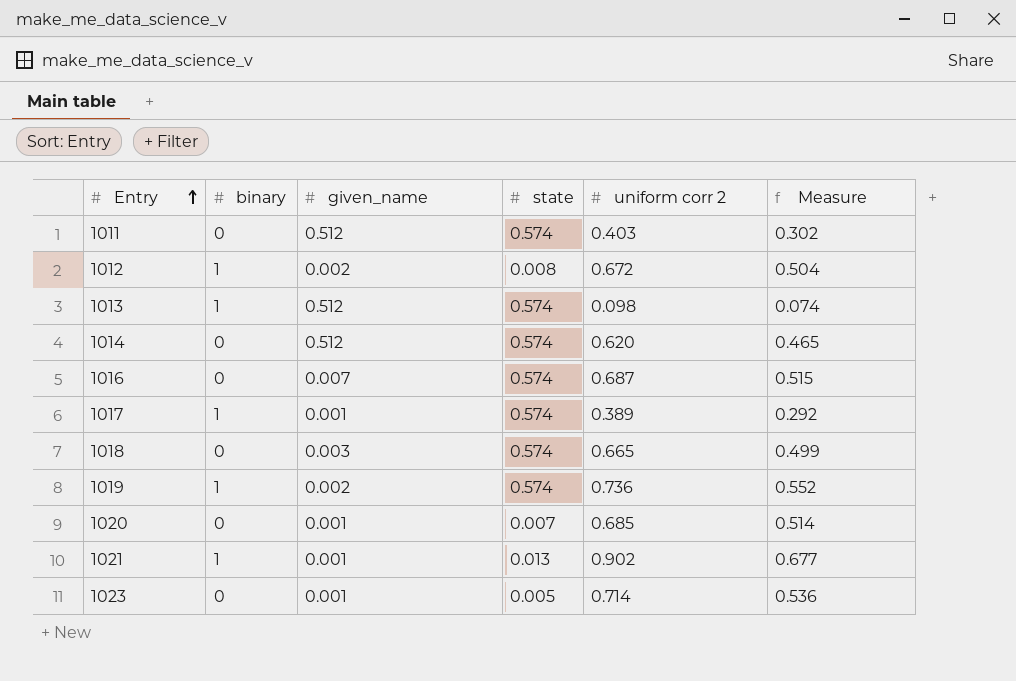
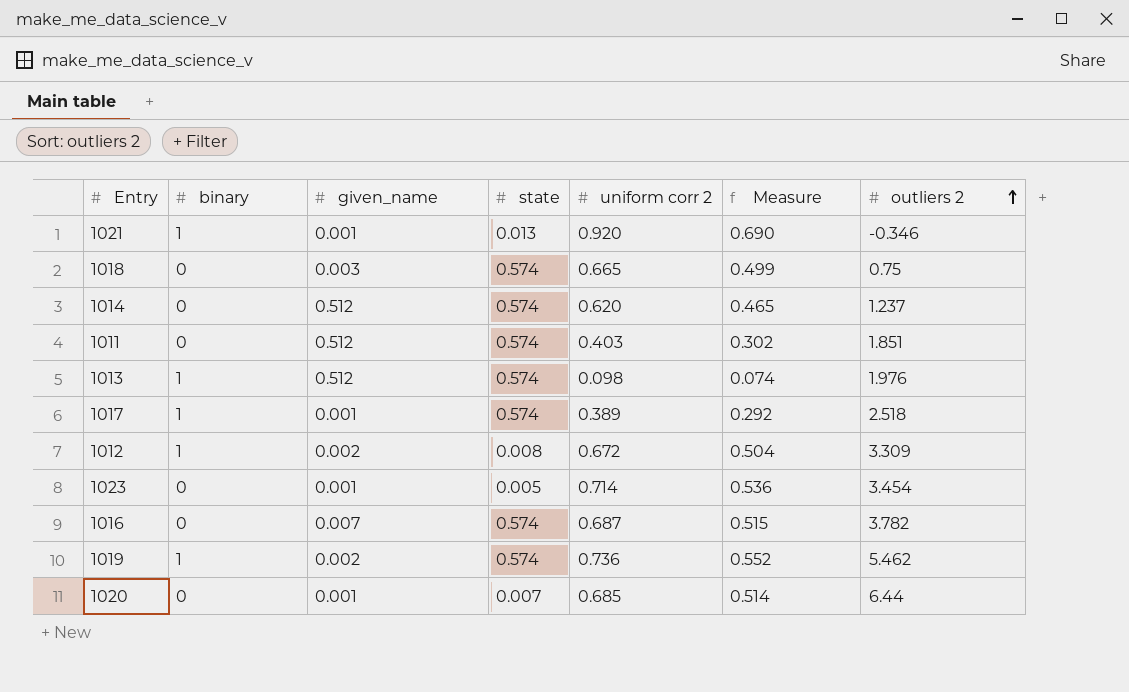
row order: Entry ascending -> outliers 2 ascending
column outliers 2 | position: none -> 7
1021 | uniform corr 2: 0.902 -> 0.920
1021 | Measure: 0.677 -> 0.690

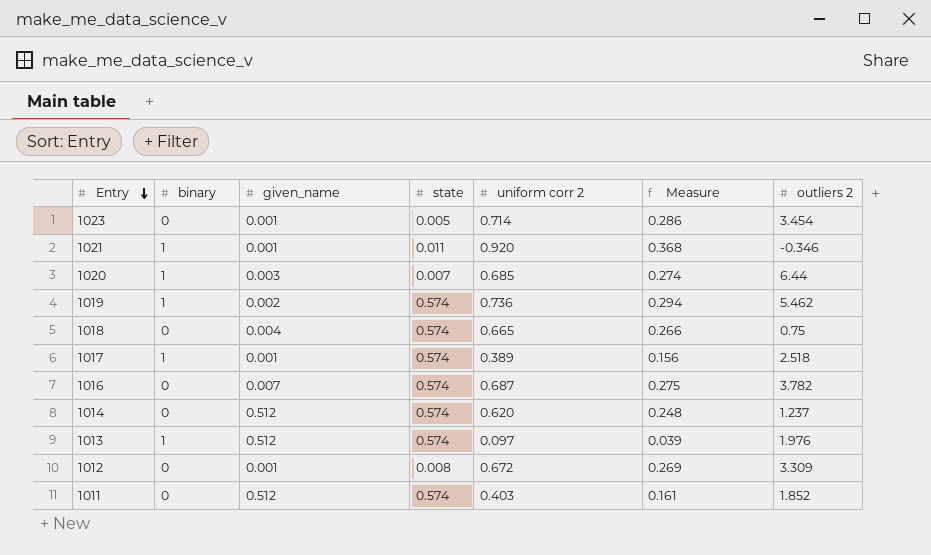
row order: outliers 2 ascending -> Entry descending
column Measure | formula: [uniform corr 2] * 0.75 -> [uniform corr 2] * 0.4
1021 | state: 0.013 -> 0.011
1020 | binary: 0 -> 1
1020 | given_name: 0.001 -> 0.003
1018 | given_name: 0.003 -> 0.004
1013 | uniform corr 2: 0.098 -> 0.097
1012 | binary: 1 -> 0
1012 | given_name: 0.002 -> 0.001
1011 | outliers 2: 1.851 -> 1.852

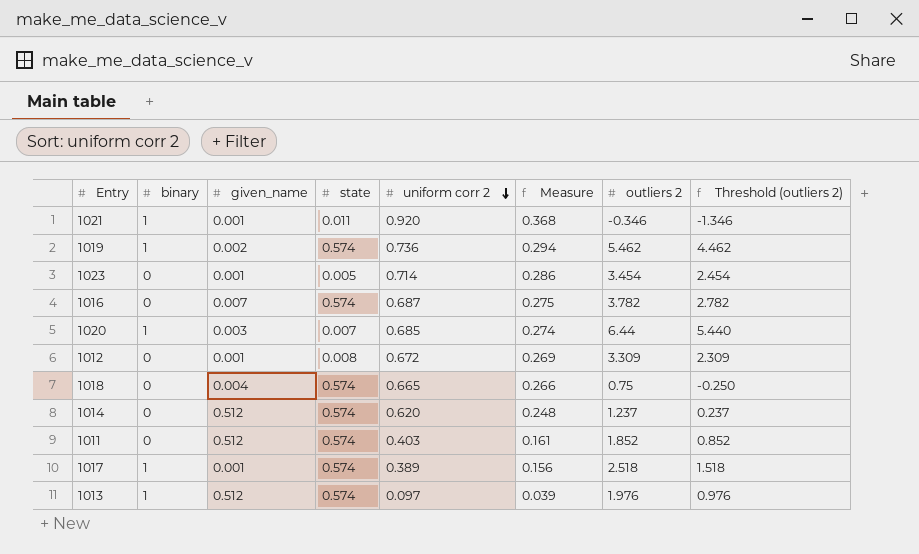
row order: Entry descending -> uniform corr 2 descending
column Threshold (outliers 2) | formula: none -> [outliers 2] - 1

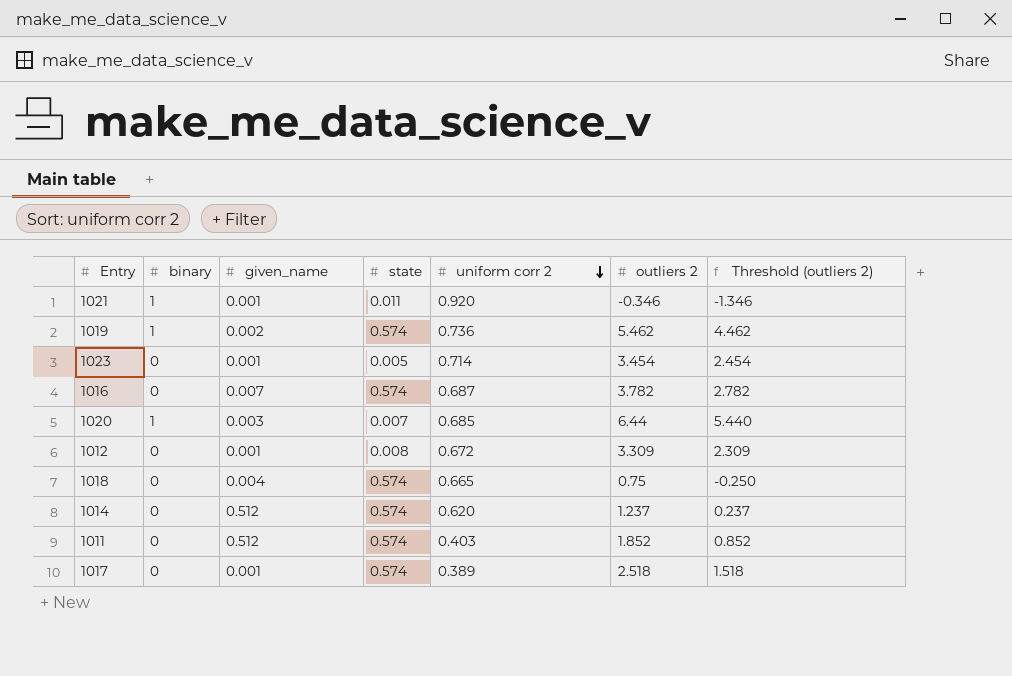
column Measure | formula: [uniform corr 2] * 0.4 -> none
row 1013: 1 | 0.512 | 0.574 | 0.097 | 0.039 | 1.976 | 0.976 -> none
1017 | binary: 1 -> 0

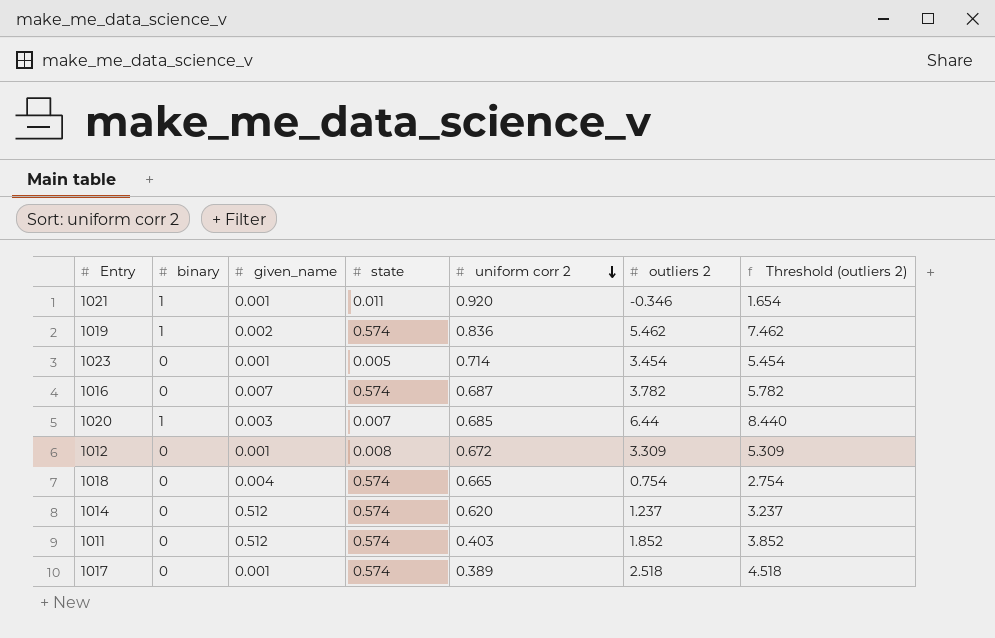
column Threshold (outliers 2) | formula: [outliers 2] - 1 -> [outliers 2] + 2
1019 | uniform corr 2: 0.736 -> 0.836
1018 | outliers 2: 0.75 -> 0.754

